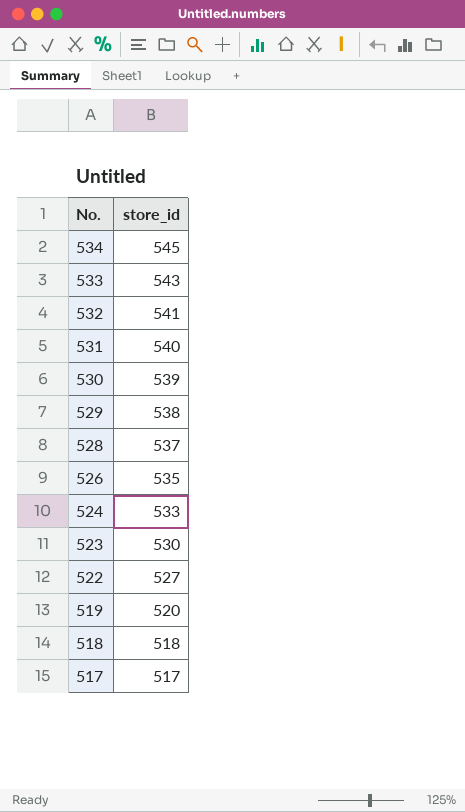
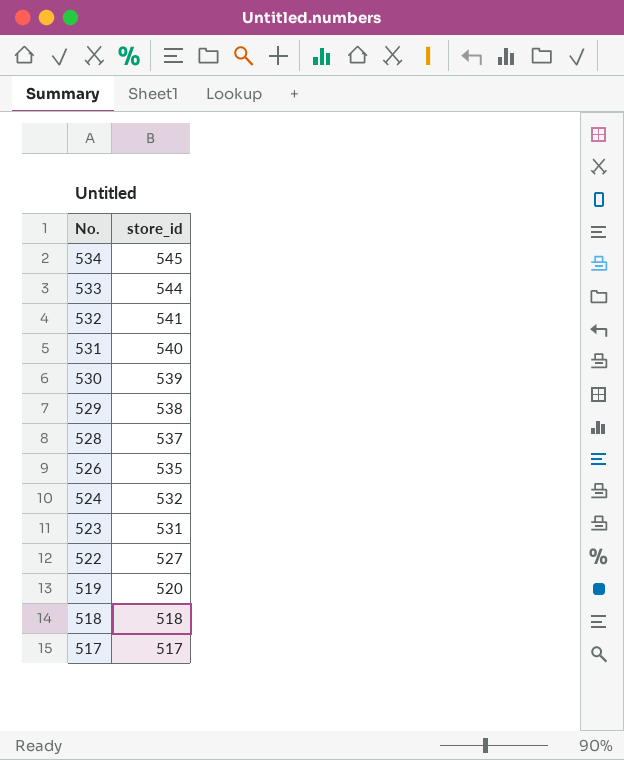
533 | store_id: 543 -> 544
524 | store_id: 533 -> 532
523 | store_id: 530 -> 531

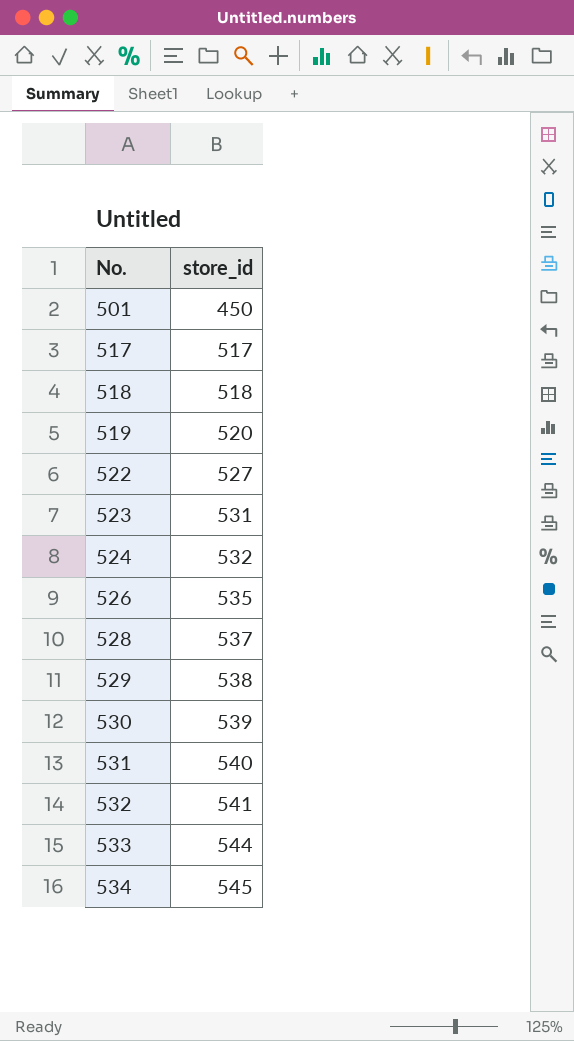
row order: No. descending -> No. ascending
row 501: none -> 450

